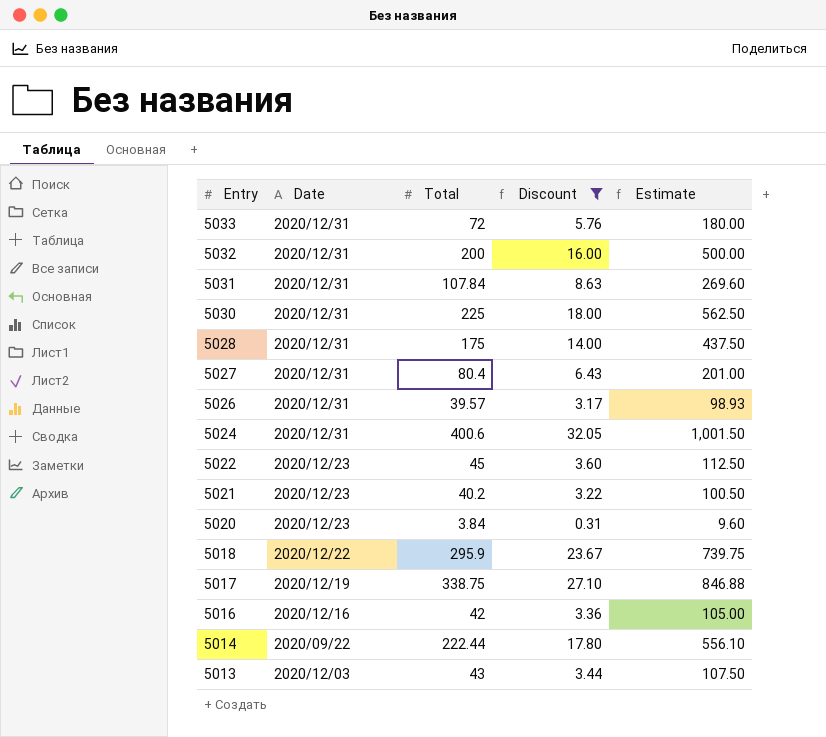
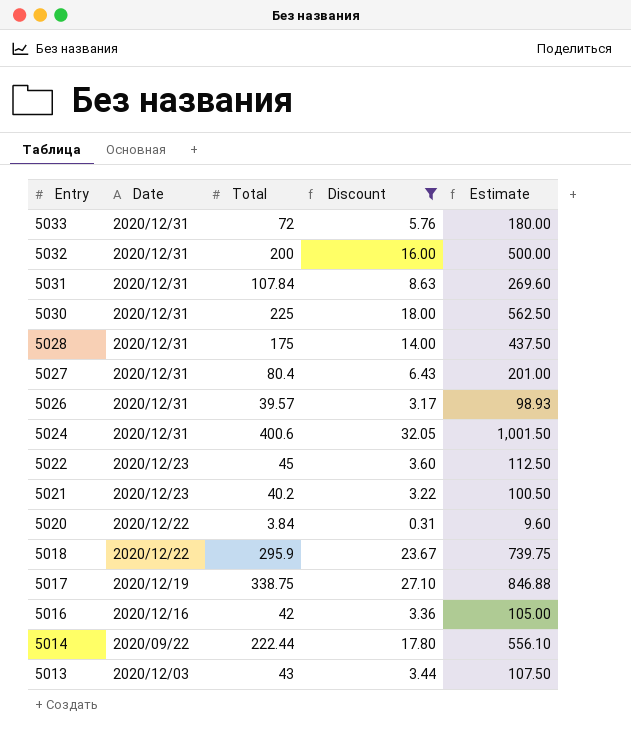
5020 | Date: 2020/12/23 -> 2020/12/22

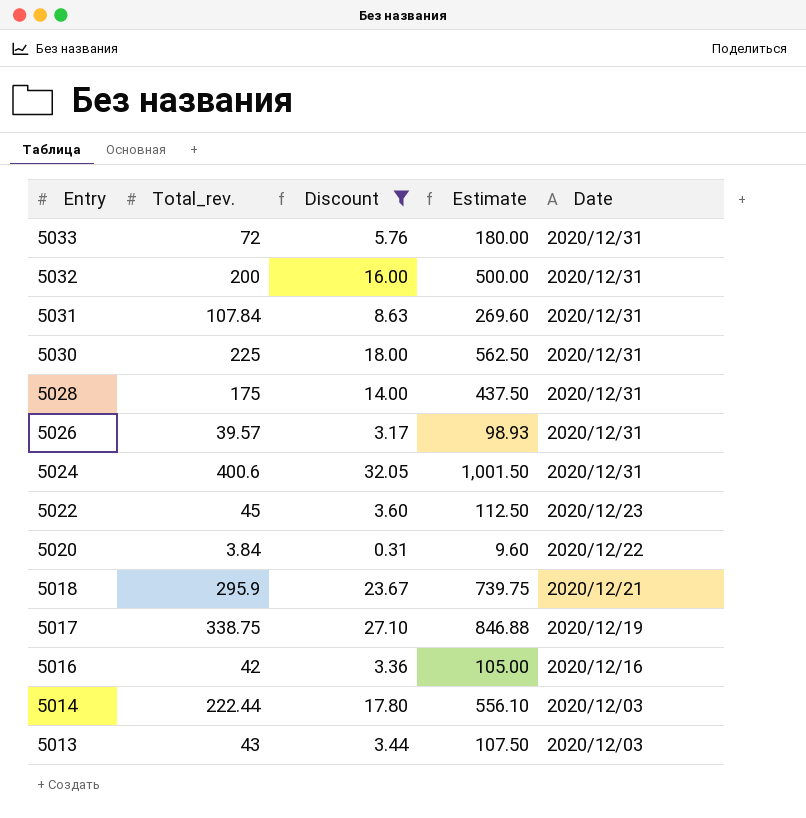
column name: Total -> Total_rev.
column Date | position: 2 -> 5
row 5027: 2020/12/31 | 80.4 | 6.43 | 201.00 -> none
row 5021: 2020/12/23 | 40.2 | 3.22 | 100.50 -> none
5018 | Date: 2020/12/22 -> 2020/12/21
5014 | Date: 2020/09/22 -> 2020/12/03

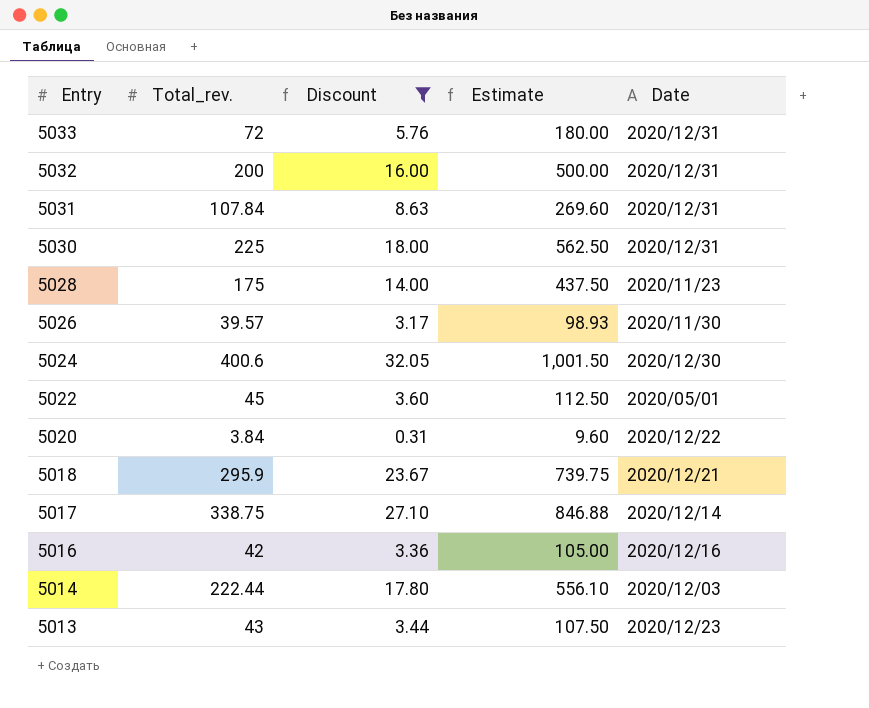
5028 | Date: 2020/12/31 -> 2020/11/23
5026 | Date: 2020/12/31 -> 2020/11/30
5024 | Date: 2020/12/31 -> 2020/12/30
5022 | Date: 2020/12/23 -> 2020/05/01
5017 | Date: 2020/12/19 -> 2020/12/14
5013 | Date: 2020/12/03 -> 2020/12/23

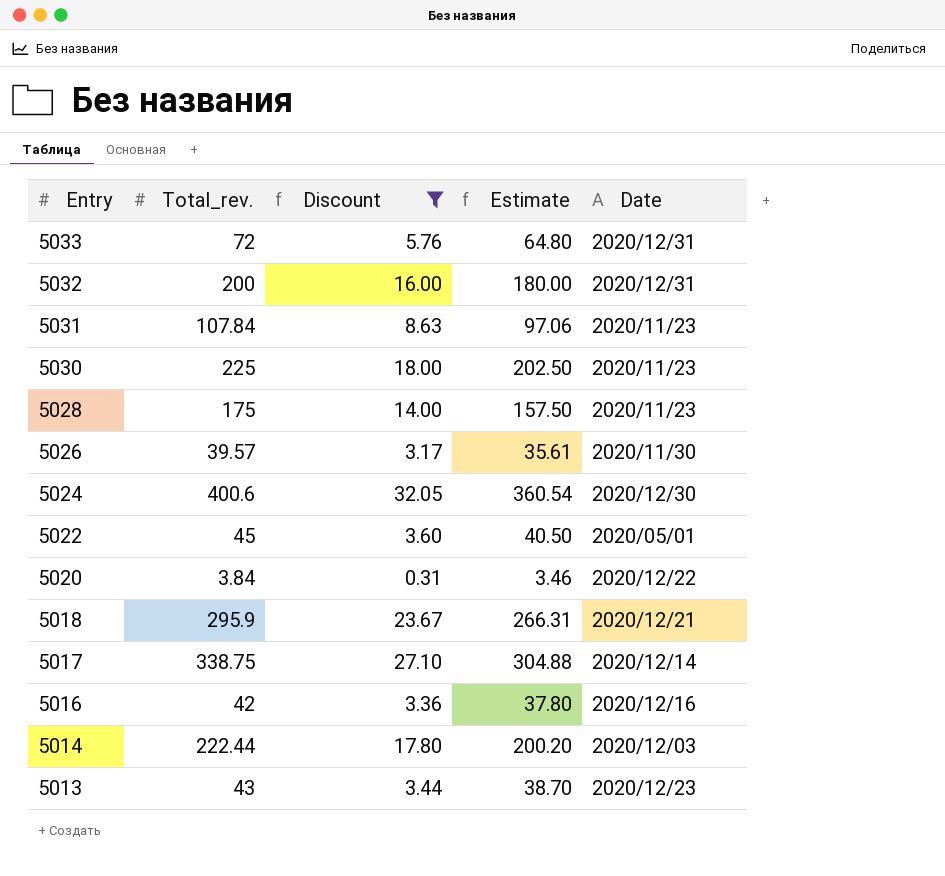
column Estimate | formula: [Total_rev.] * 2.5 -> [Total_rev.] * 0.9
5031 | Date: 2020/12/31 -> 2020/11/23
5030 | Date: 2020/12/31 -> 2020/11/23

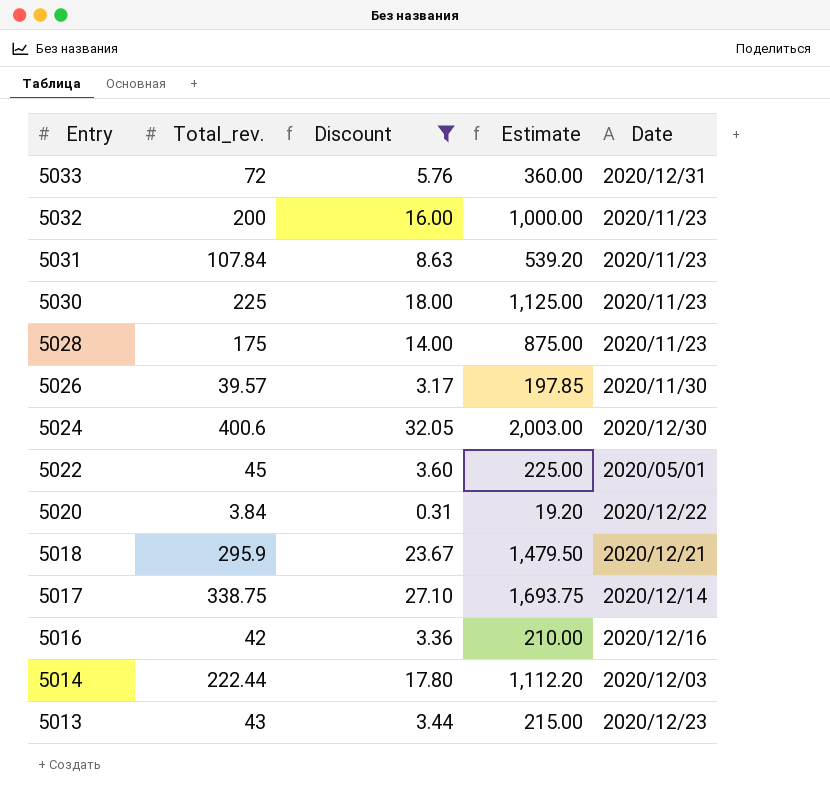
column Estimate | formula: [Total_rev.] * 0.9 -> [Total_rev.] * 5
5032 | Date: 2020/12/31 -> 2020/11/23

